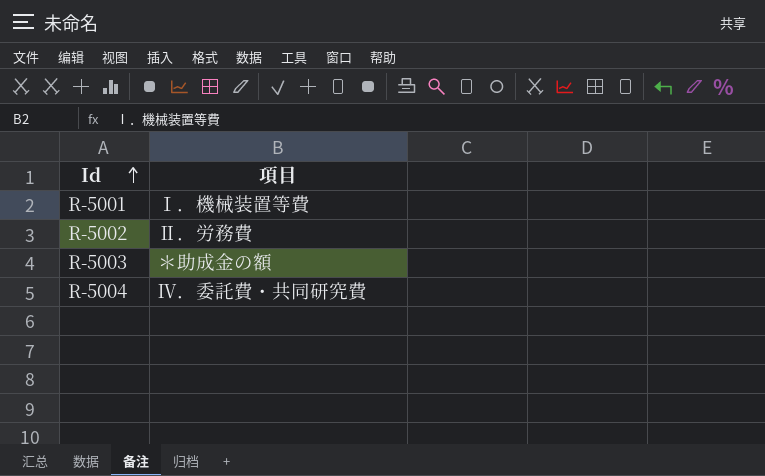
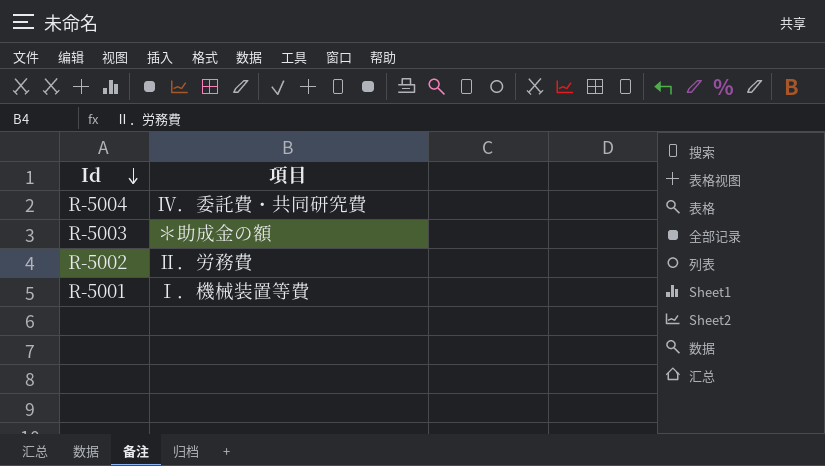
row order: Id ascending -> Id descending

